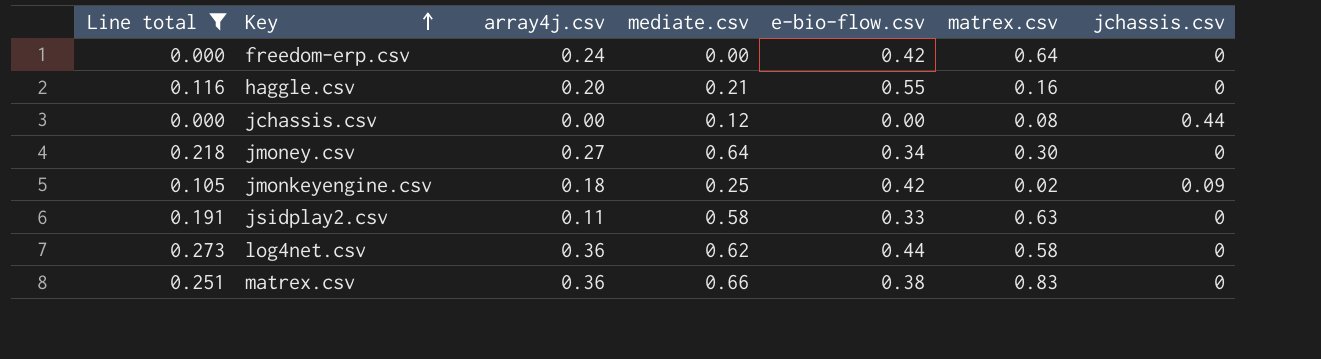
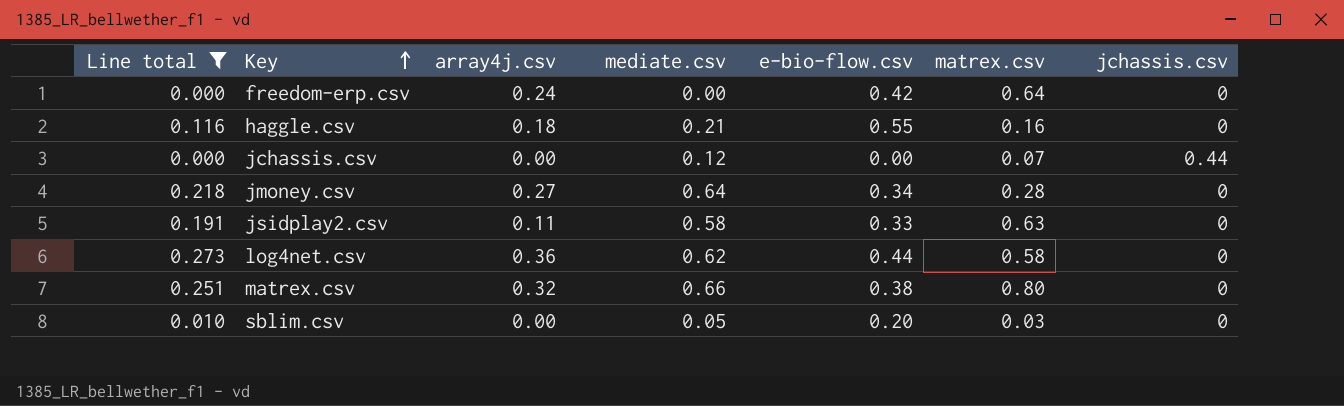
row jmonkeyengine.csv: 0.105 | 0.18 | 0.25 | 0.42 | 0.02 | 0.09 -> none
haggle.csv | array4j.csv: 0.20 -> 0.18
jchassis.csv | matrex.csv: 0.08 -> 0.07
jmoney.csv | matrex.csv: 0.30 -> 0.28
matrex.csv | array4j.csv: 0.36 -> 0.32
matrex.csv | matrex.csv: 0.83 -> 0.80
row sblim.csv: none -> 0.010 | 0.00 | 0.05 | 0.20 | 0.03 | 0

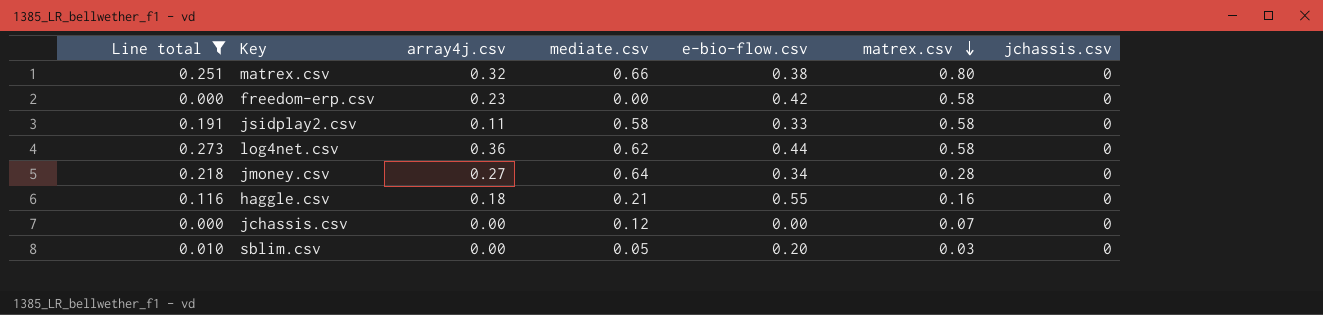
row order: Key ascending -> matrex.csv descending
freedom-erp.csv | array4j.csv: 0.24 -> 0.23
freedom-erp.csv | matrex.csv: 0.64 -> 0.58
jsidplay2.csv | matrex.csv: 0.63 -> 0.58
jchassis.csv | jchassis.csv: 0.44 -> 0

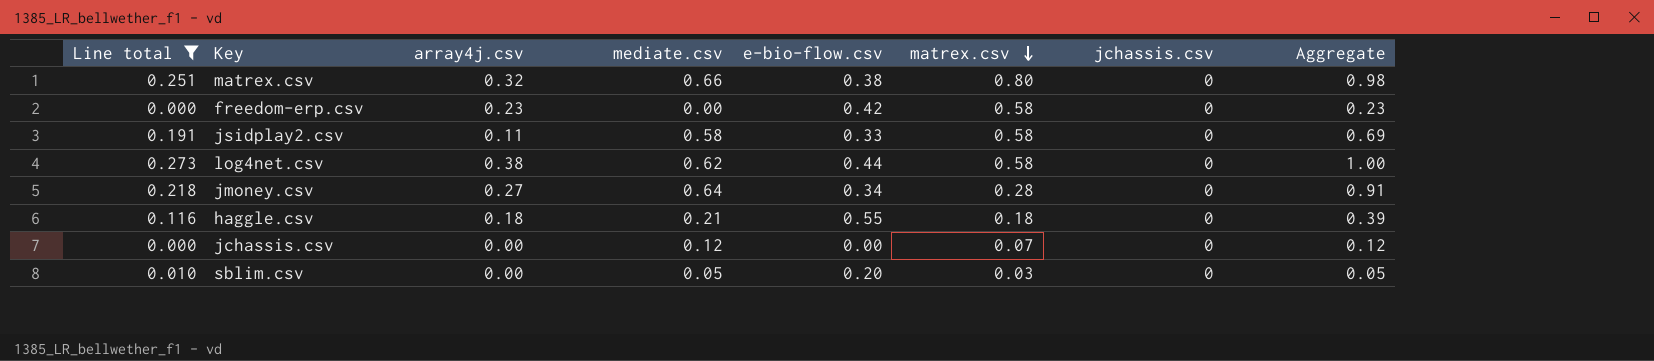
column Aggregate | formula: none -> [array4j.csv] + [mediate.csv]
log4net.csv | array4j.csv: 0.36 -> 0.38
haggle.csv | matrex.csv: 0.16 -> 0.18

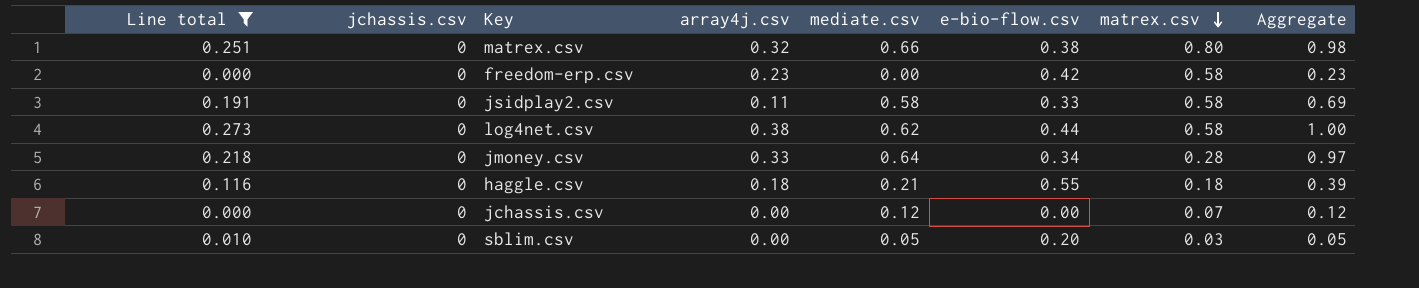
column jchassis.csv | position: 7 -> 2
jmoney.csv | array4j.csv: 0.27 -> 0.33
jmoney.csv | Aggregate: 0.91 -> 0.97

